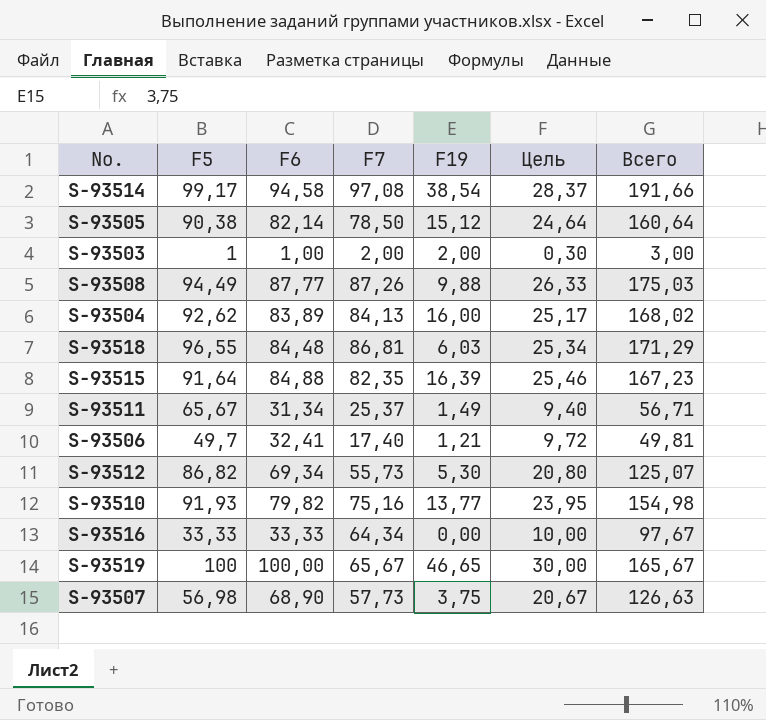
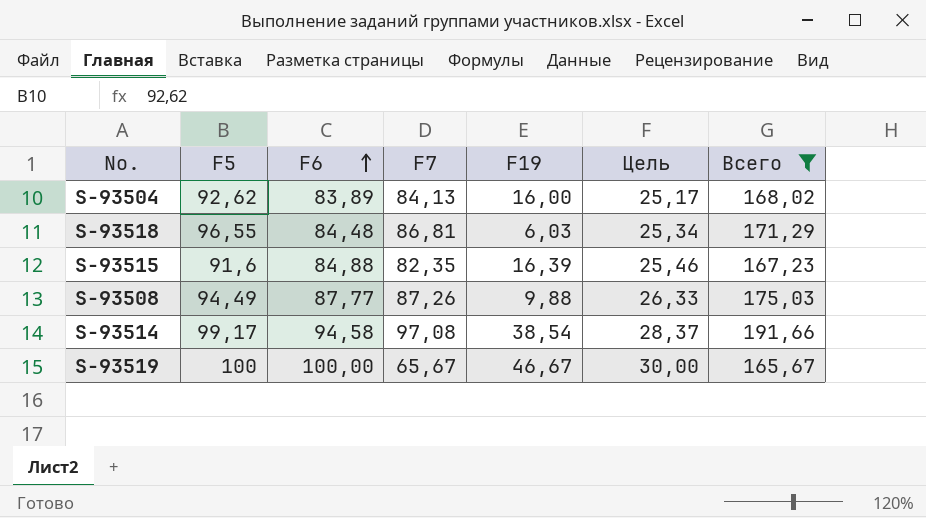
filter: none -> Всего >= 165,67
row order: none -> F6 ascending
S-93515 | F5: 91,64 -> 91,6
S-93519 | F19: 46,65 -> 46,67

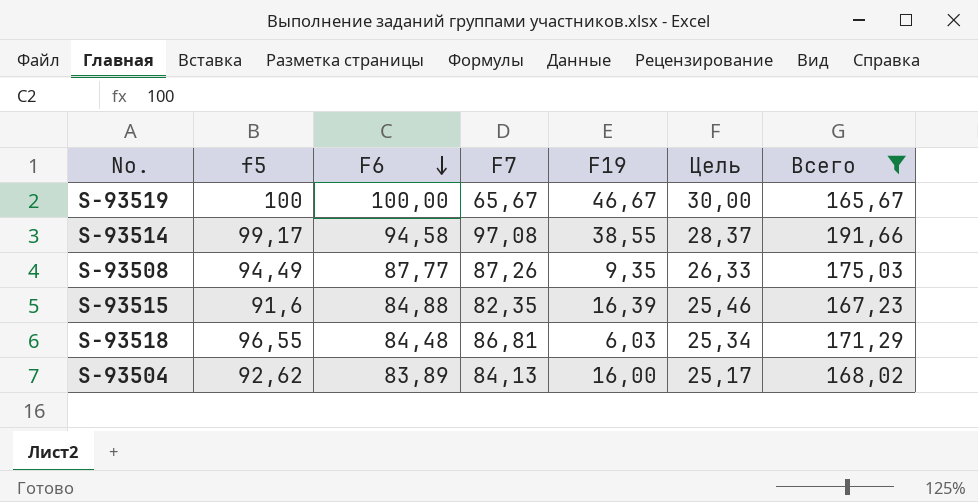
row order: F6 ascending -> F6 descending
column name: F5 -> f5
S-93514 | F19: 38,54 -> 38,55
S-93508 | F19: 9,88 -> 9,35

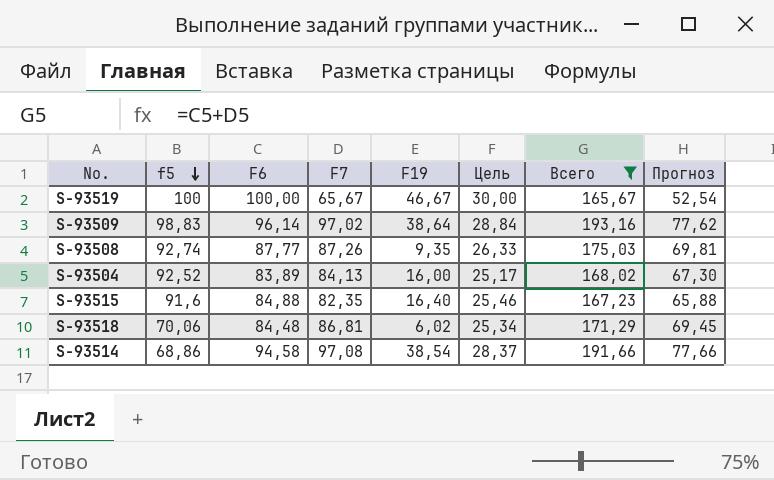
row order: F6 descending -> f5 descending
column Прогноз | formula: none -> [F7] * 0,8
row S-93509: none -> 98,83 | 96,14 | 97,02 | 38,64 | 28,84 | 193,16 | 77,62
S-93508 | f5: 94,49 -> 92,74
S-93504 | f5: 92,62 -> 92,52
S-93515 | F19: 16,39 -> 16,40
S-93518 | f5: 96,55 -> 70,06
S-93518 | F19: 6,03 -> 6,02
S-93514 | f5: 99,17 -> 68,86
S-93514 | F19: 38,55 -> 38,54

